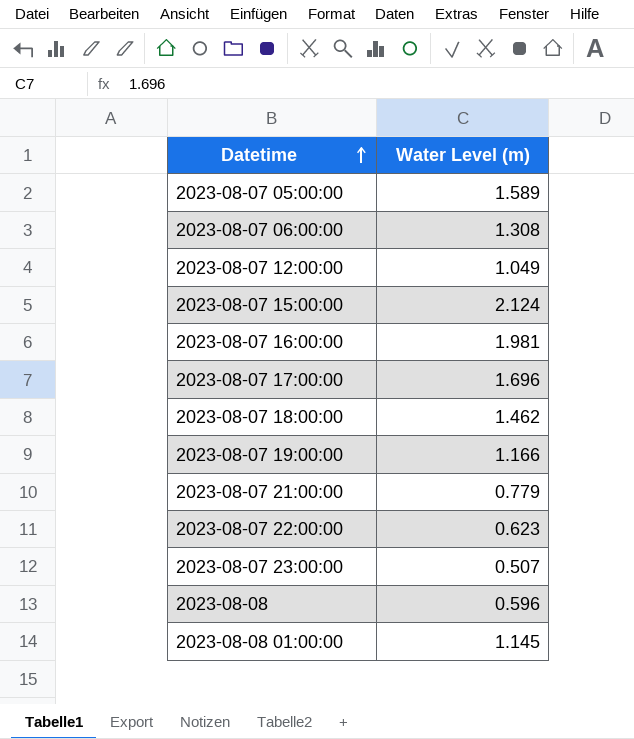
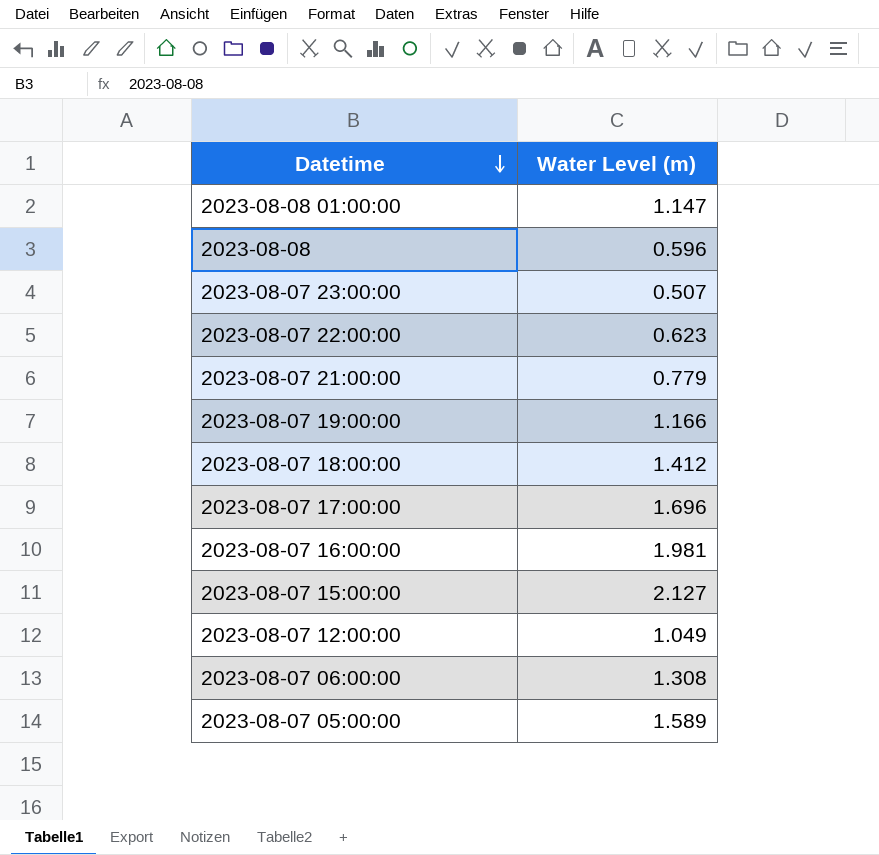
row order: Datetime ascending -> Datetime descending
2023-08-08 01:00:00 | Water Level (m): 1.145 -> 1.147
2023-08-07 18:00:00 | Water Level (m): 1.462 -> 1.412
2023-08-07 15:00:00 | Water Level (m): 2.124 -> 2.127

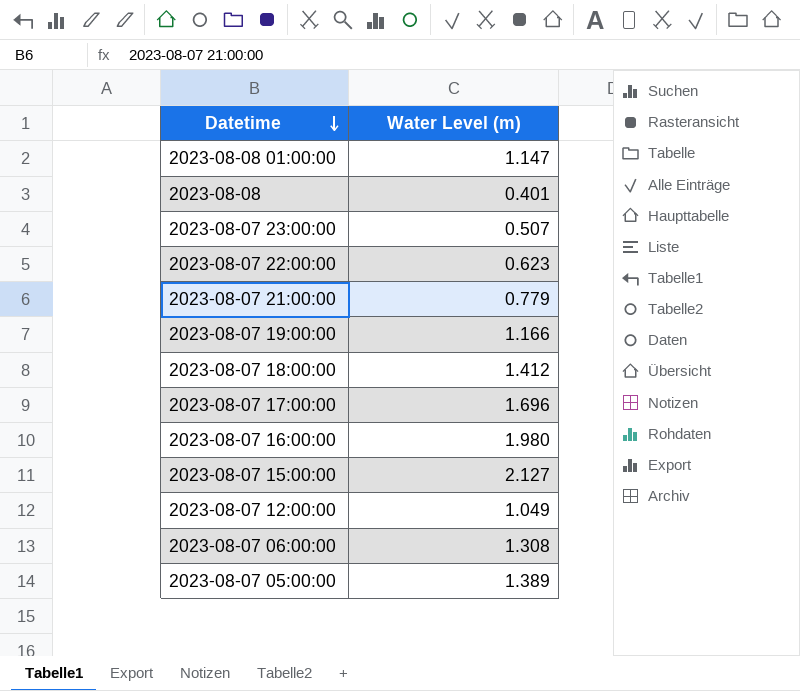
2023-08-08 | Water Level (m): 0.596 -> 0.401
2023-08-07 16:00:00 | Water Level (m): 1.981 -> 1.980
2023-08-07 05:00:00 | Water Level (m): 1.589 -> 1.389

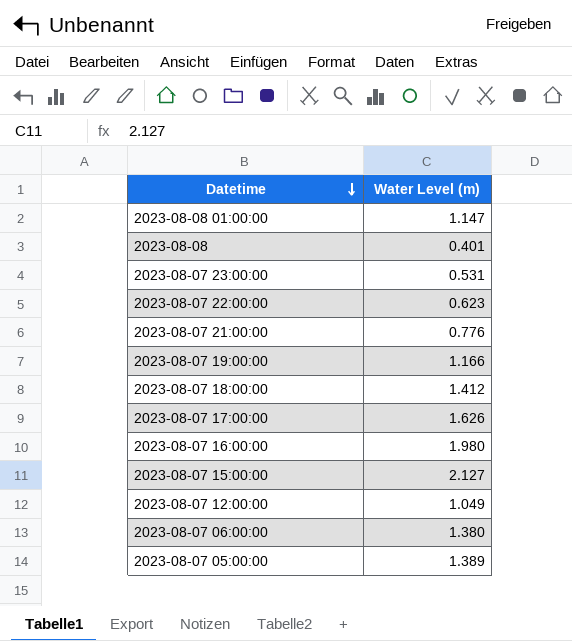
2023-08-07 23:00:00 | Water Level (m): 0.507 -> 0.531
2023-08-07 21:00:00 | Water Level (m): 0.779 -> 0.776
2023-08-07 17:00:00 | Water Level (m): 1.696 -> 1.626
2023-08-07 06:00:00 | Water Level (m): 1.308 -> 1.380

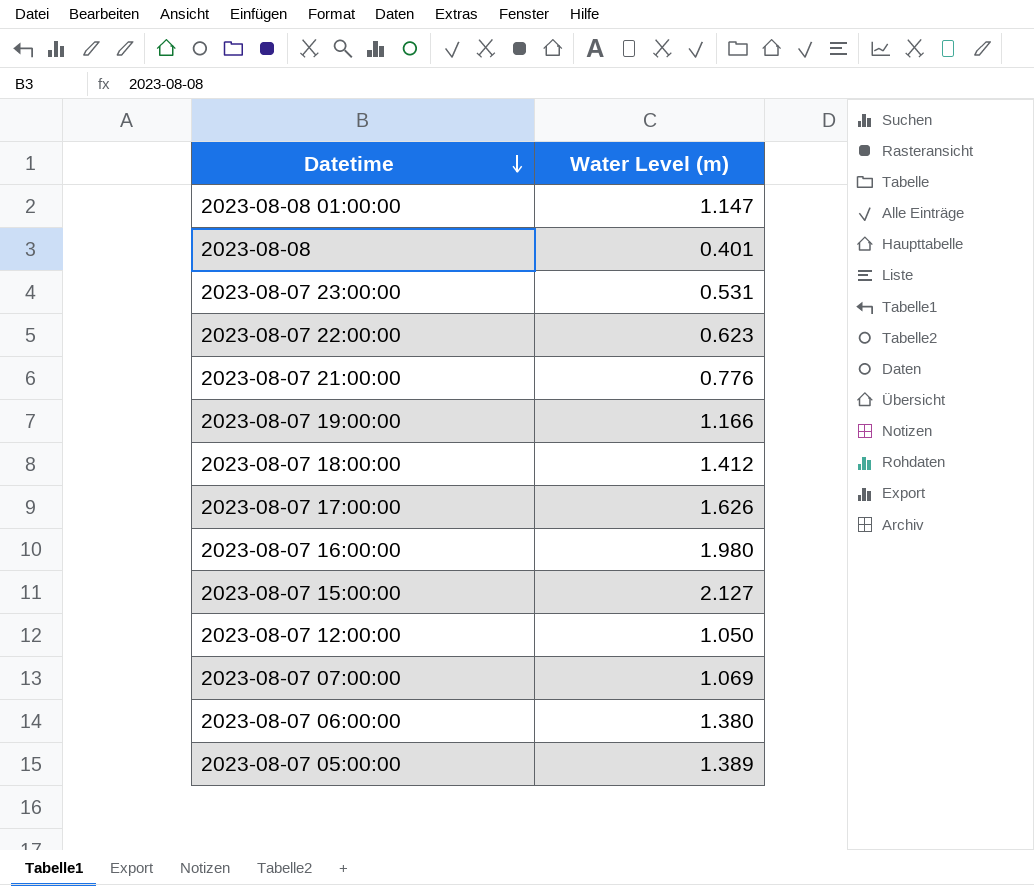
2023-08-07 12:00:00 | Water Level (m): 1.049 -> 1.050
row 2023-08-07 07:00:00: none -> 1.069

